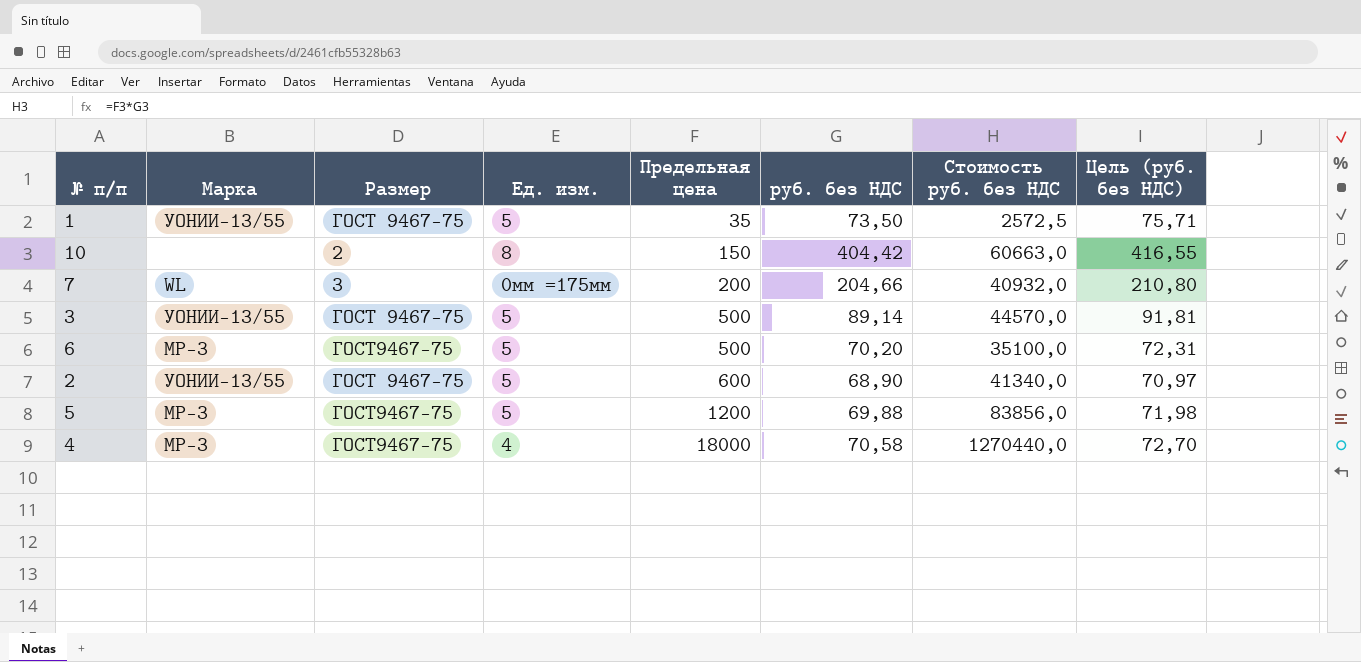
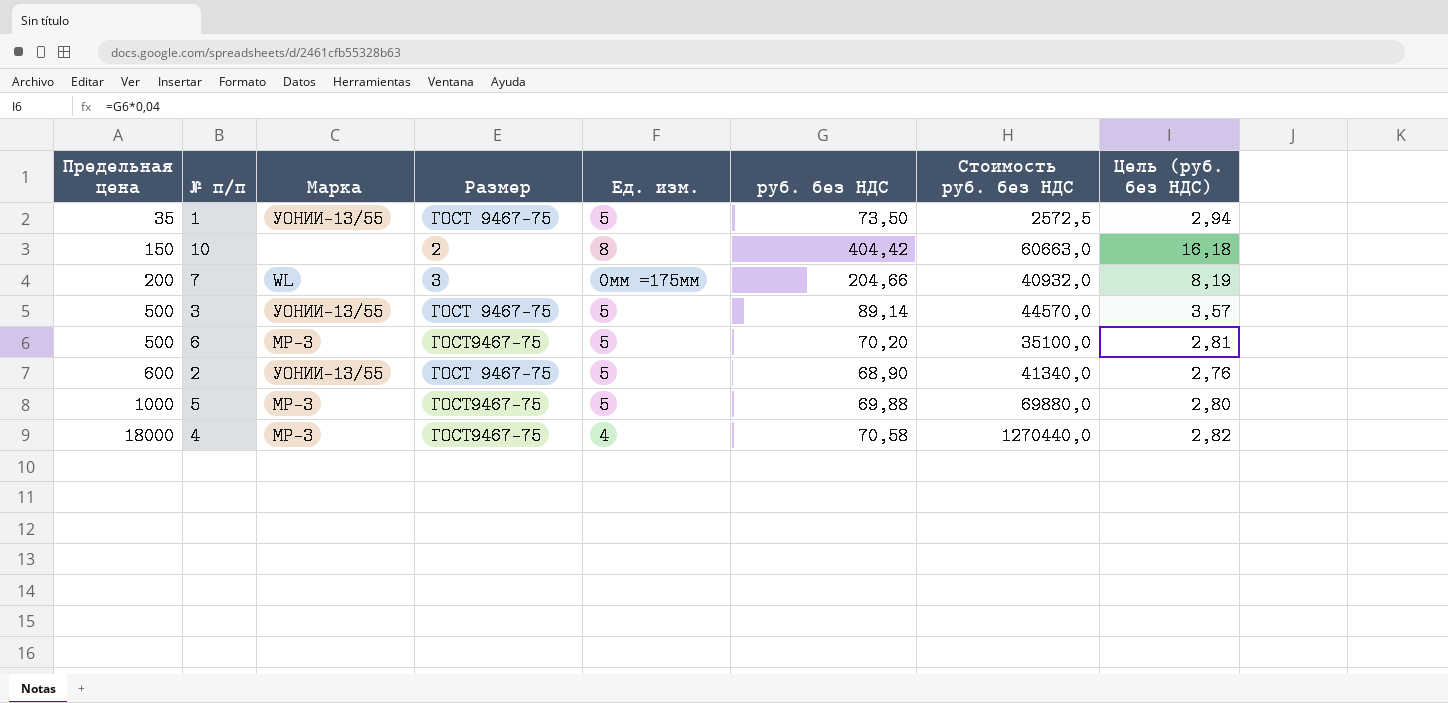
column Предельная цена | position: 5 -> 1
column Цель (руб. без НДС) | formula: [руб. без НДС] * 1,03 -> [руб. без НДС] * 0,04
5 | Предельная цена: 1200 -> 1000
5 | Стоимость руб. без НДС: 83856,0 -> 69880,0

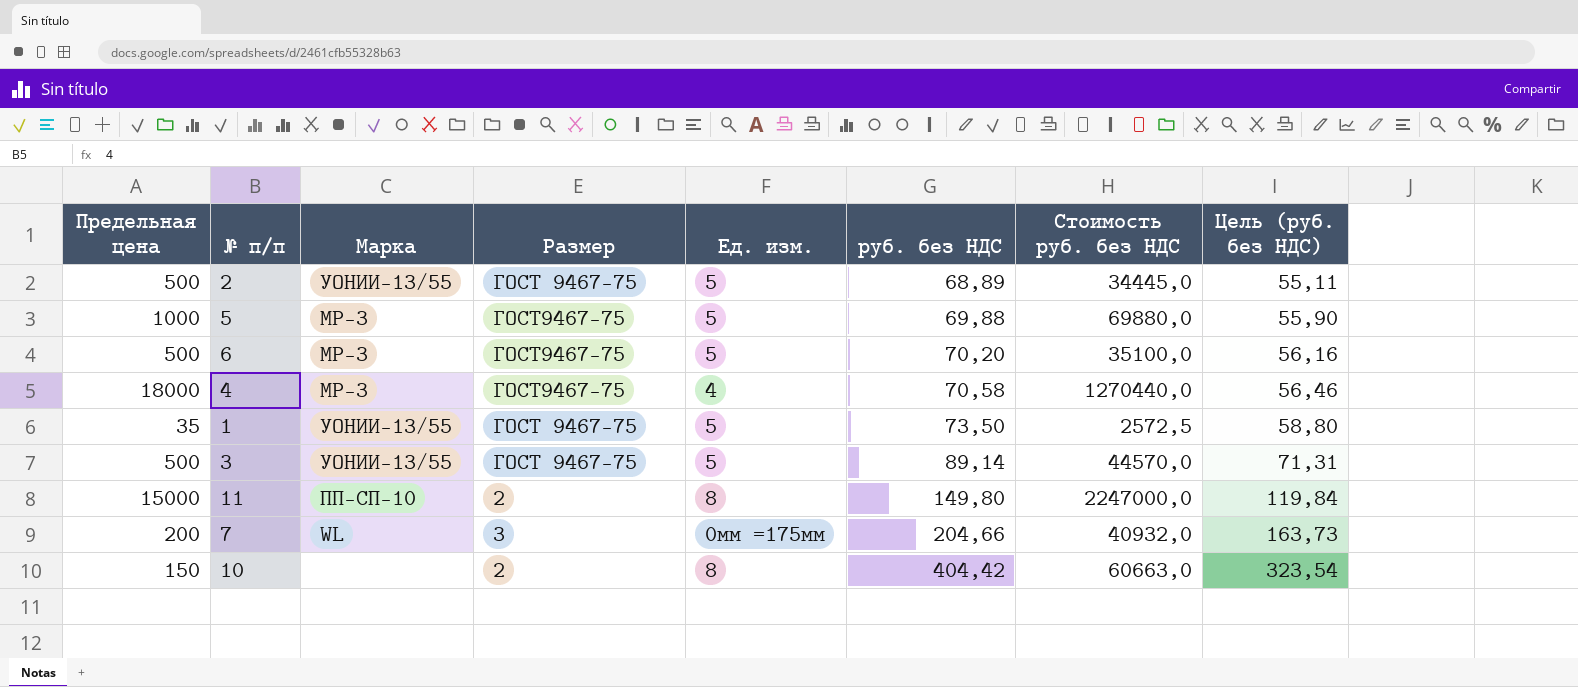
row order: Предельная цена ascending -> руб. без НДС ascending
column Цель (руб. без НДС) | formula: [руб. без НДС] * 0,04 -> [руб. без НДС] * 0,8
2 | Предельная цена: 600 -> 500
2 | руб. без НДС: 68,90 -> 68,89
2 | Стоимость руб. без НДС: 41340,0 -> 34445,0
row 11: none -> 15000 | ПП-СП-10 | 2 | 8 | 149,80 | 2247000,0 | 119,84

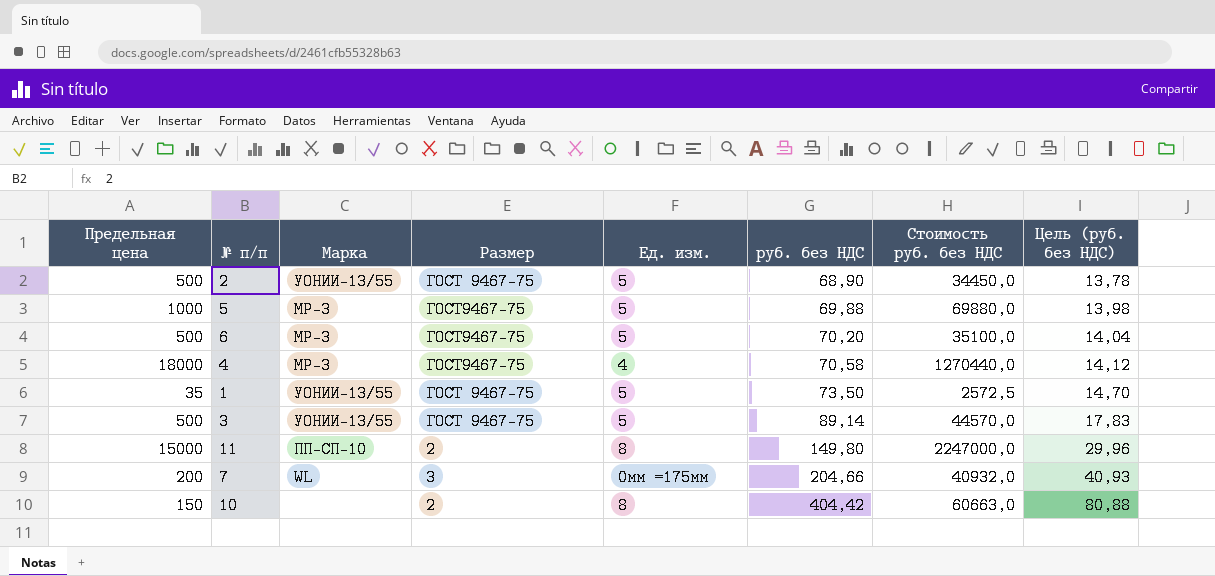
column Цель (руб. без НДС) | formula: [руб. без НДС] * 0,8 -> [руб. без НДС] * 0,2
2 | руб. без НДС: 68,89 -> 68,90
2 | Стоимость руб. без НДС: 34445,0 -> 34450,0

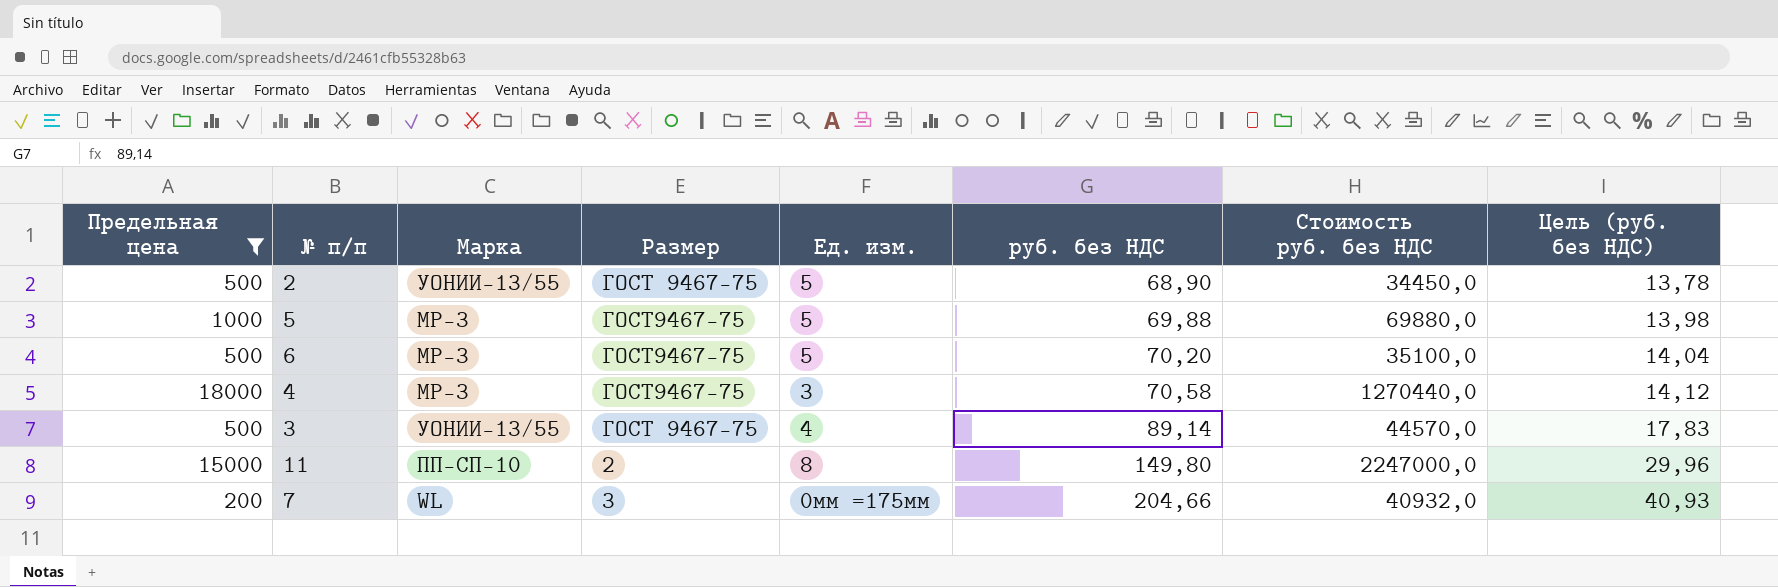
filter: none -> Предельная цена >= 200
4 | Ед. изм.: 4 -> 3
3 | Ед. изм.: 5 -> 4

